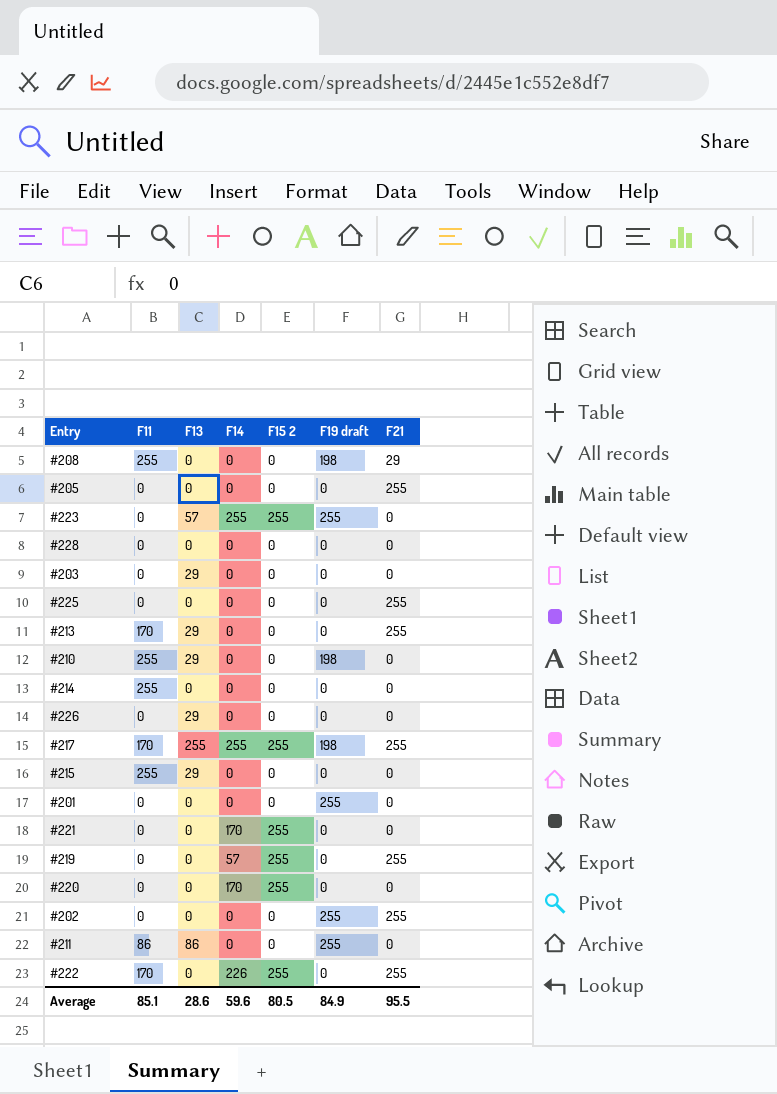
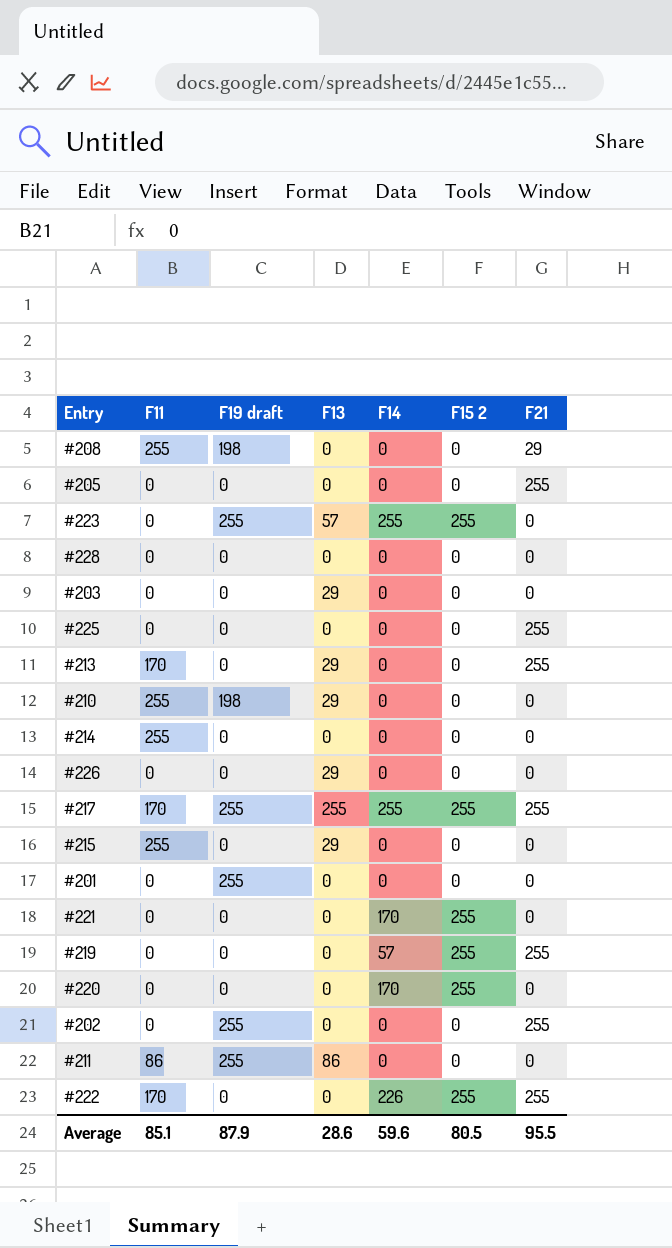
column F19 draft | position: 6 -> 3
#217 | F19 draft: 198 -> 255
Average | F19 draft: 84.9 -> 87.9

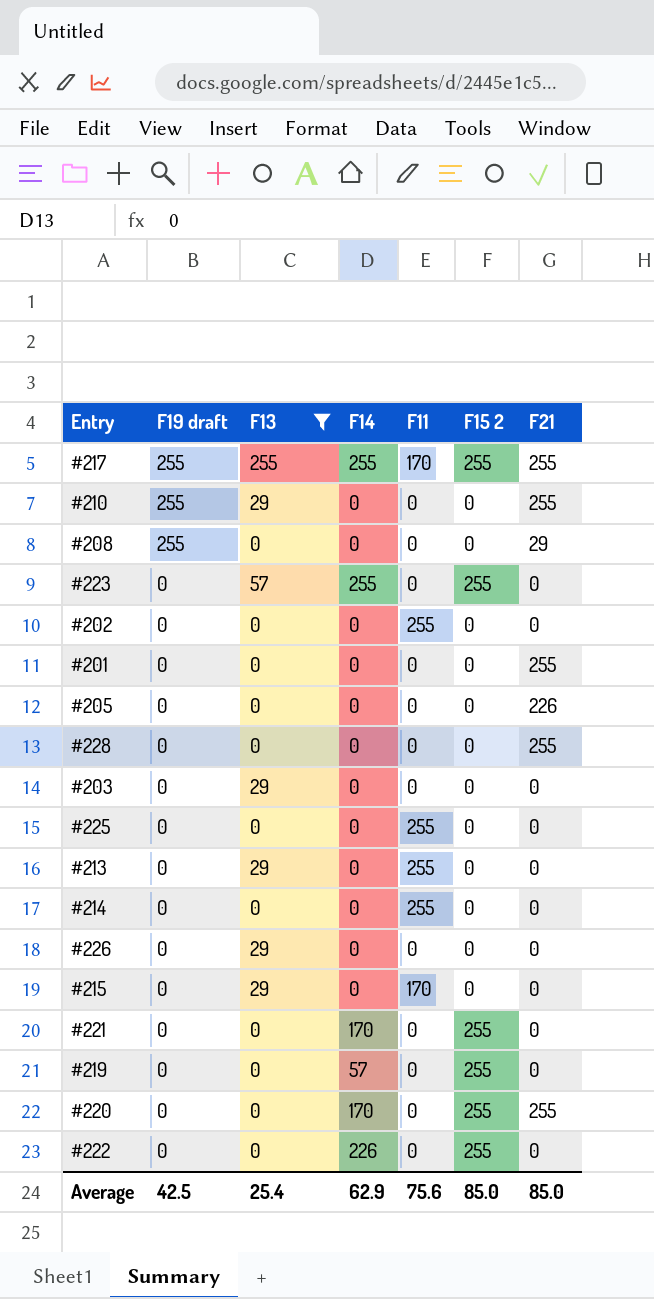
filter: none -> F13 != 86
row order: none -> F19 draft descending
column F11 | position: 2 -> 5
#210 | F19 draft: 198 -> 255
#210 | F11: 255 -> 0
#210 | F21: 0 -> 255
#208 | F19 draft: 198 -> 255
#208 | F11: 255 -> 0
#223 | F19 draft: 255 -> 0
#202 | F19 draft: 255 -> 0
#202 | F11: 0 -> 255
#202 | F21: 255 -> 0
#201 | F19 draft: 255 -> 0
#201 | F21: 0 -> 255
#205 | F21: 255 -> 226
#228 | F21: 0 -> 255
#225 | F11: 0 -> 255
#225 | F21: 255 -> 0
#213 | F11: 170 -> 255
#213 | F21: 255 -> 0
#215 | F11: 255 -> 170
#219 | F21: 255 -> 0
#220 | F21: 0 -> 255
#222 | F11: 170 -> 0
#222 | F21: 255 -> 0
Average | F19 draft: 87.9 -> 42.5
Average | F13: 28.6 -> 25.4
Average | F14: 59.6 -> 62.9
Average | F11: 85.1 -> 75.6
Average | F15 2: 80.5 -> 85.0
Average | F21: 95.5 -> 85.0

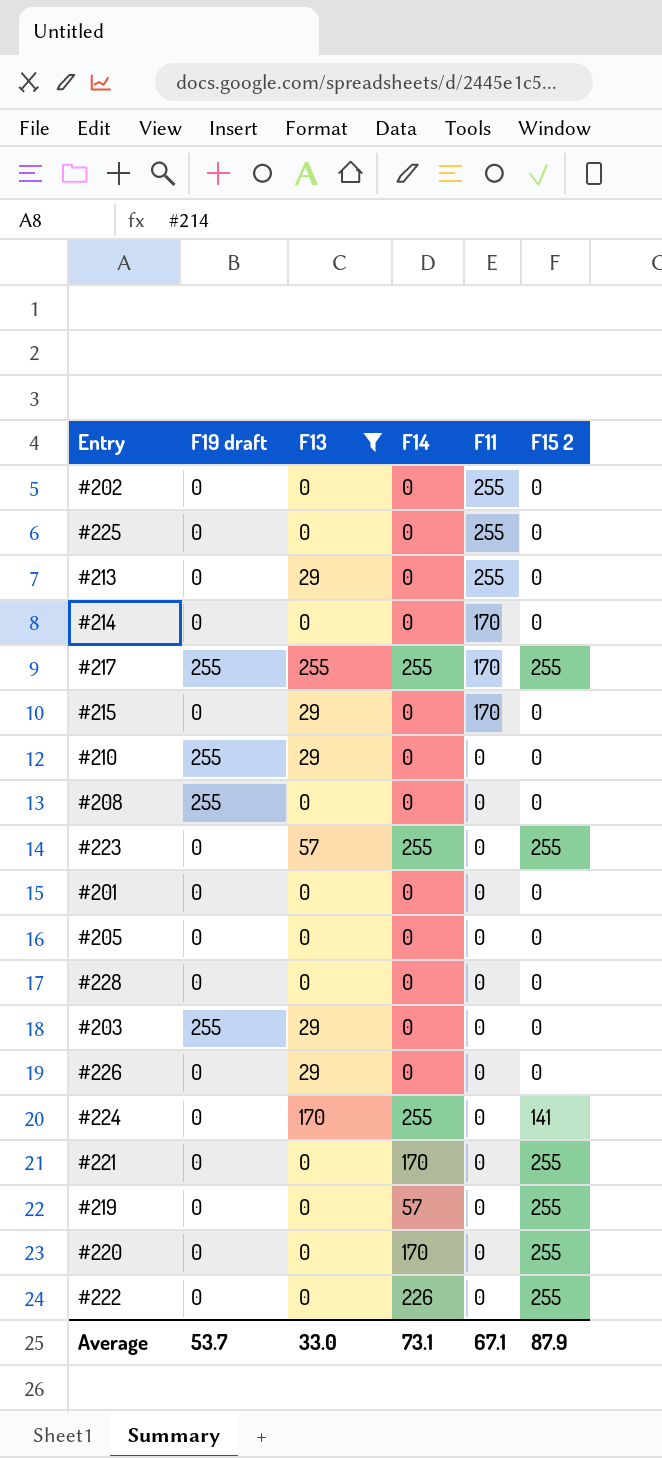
row order: F19 draft descending -> F11 descending
column F21 | position: 7 -> none
#214 | F11: 255 -> 170
#203 | F19 draft: 0 -> 255
row #224: none -> 0 | 170 | 255 | 0 | 141
Average | F19 draft: 42.5 -> 53.7
Average | F13: 25.4 -> 33.0
Average | F14: 62.9 -> 73.1
Average | F11: 75.6 -> 67.1
Average | F15 2: 85.0 -> 87.9

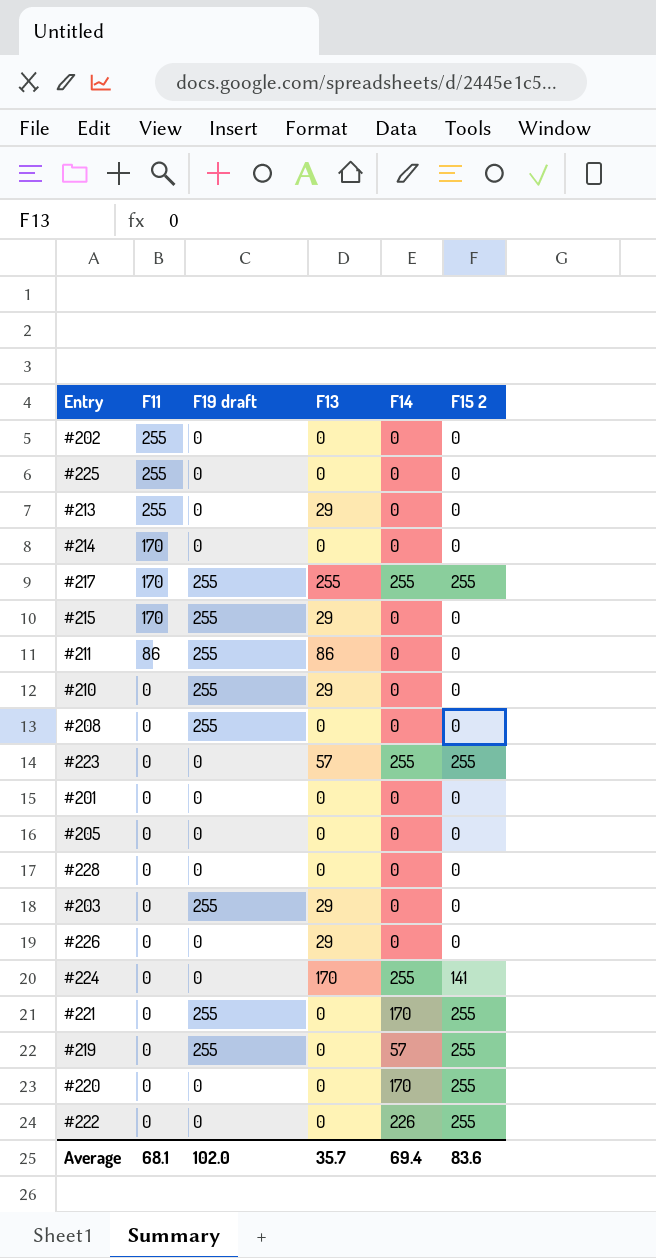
filter: F13 != 86 -> none
column F11 | position: 5 -> 2
#215 | F19 draft: 0 -> 255
#221 | F19 draft: 0 -> 255
#219 | F19 draft: 0 -> 255
Average | F11: 67.1 -> 68.1
Average | F19 draft: 53.7 -> 102.0
Average | F13: 33.0 -> 35.7
Average | F14: 73.1 -> 69.4
Average | F15 2: 87.9 -> 83.6

